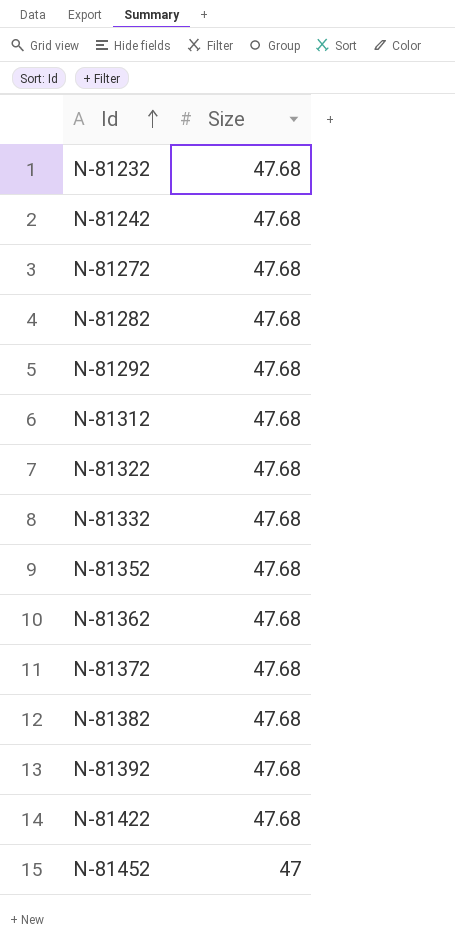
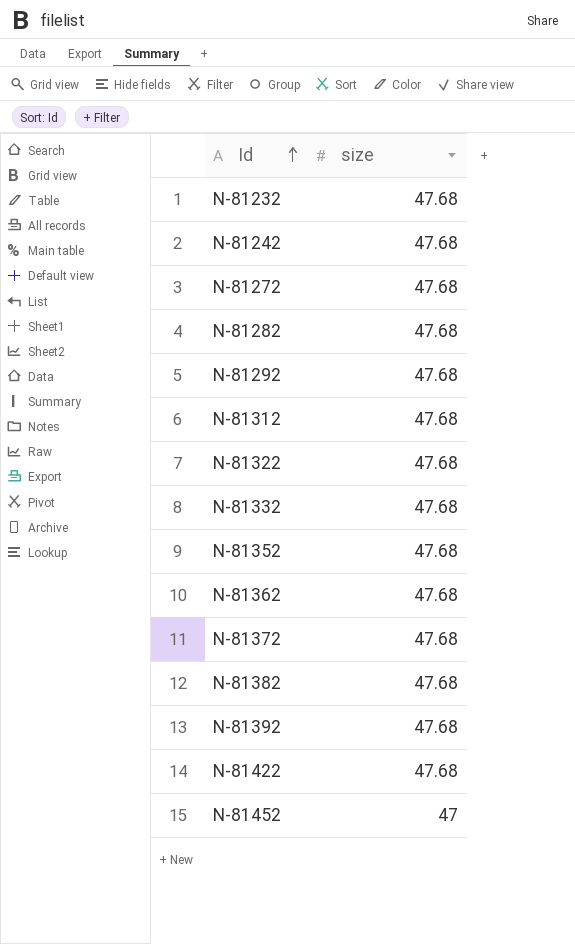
column name: Size -> size

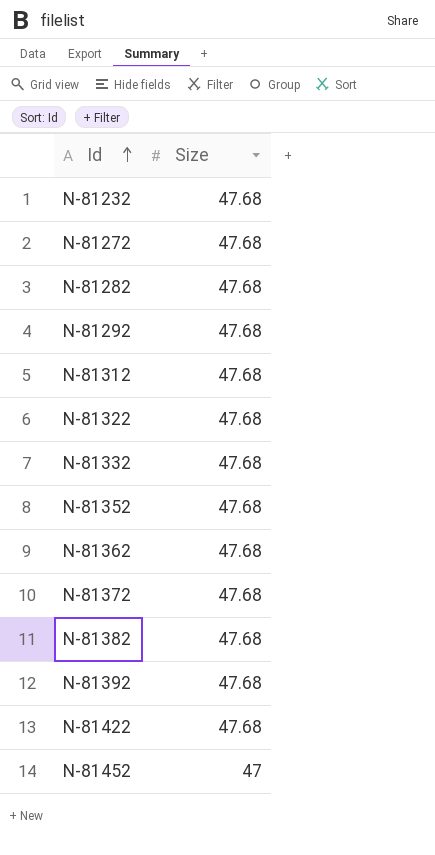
column name: size -> Size
row N-81242: 47.68 -> none

